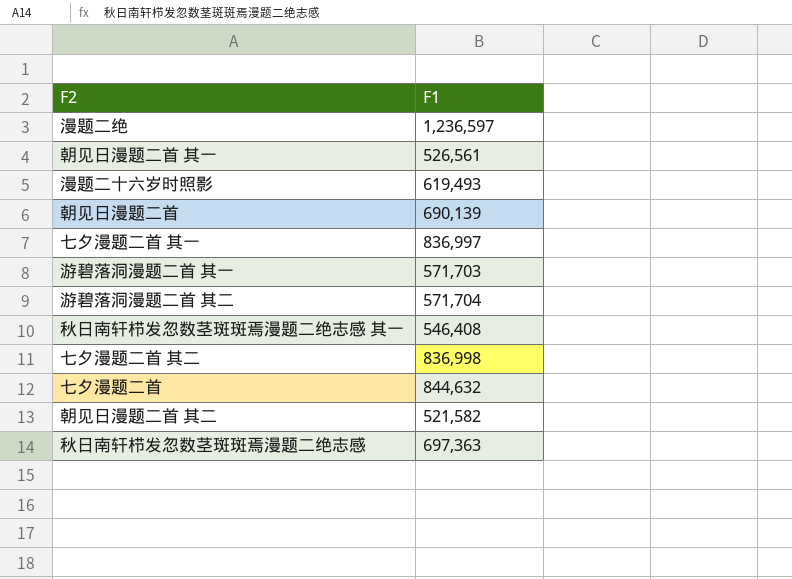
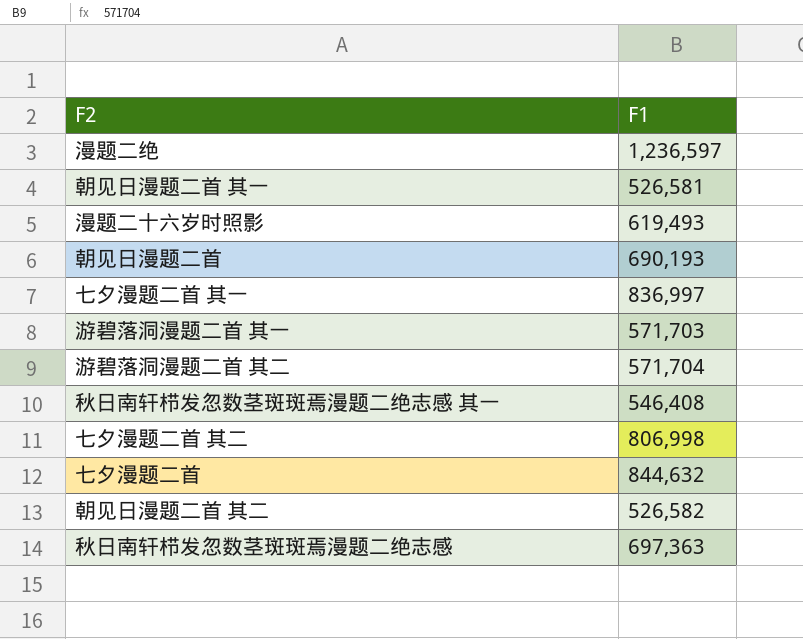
朝见日漫题二首 其一 | F1: 526,561 -> 526,581
朝见日漫题二首 | F1: 690,139 -> 690,193
七夕漫题二首 其二 | F1: 836,998 -> 806,998
朝见日漫题二首 其二 | F1: 521,582 -> 526,582

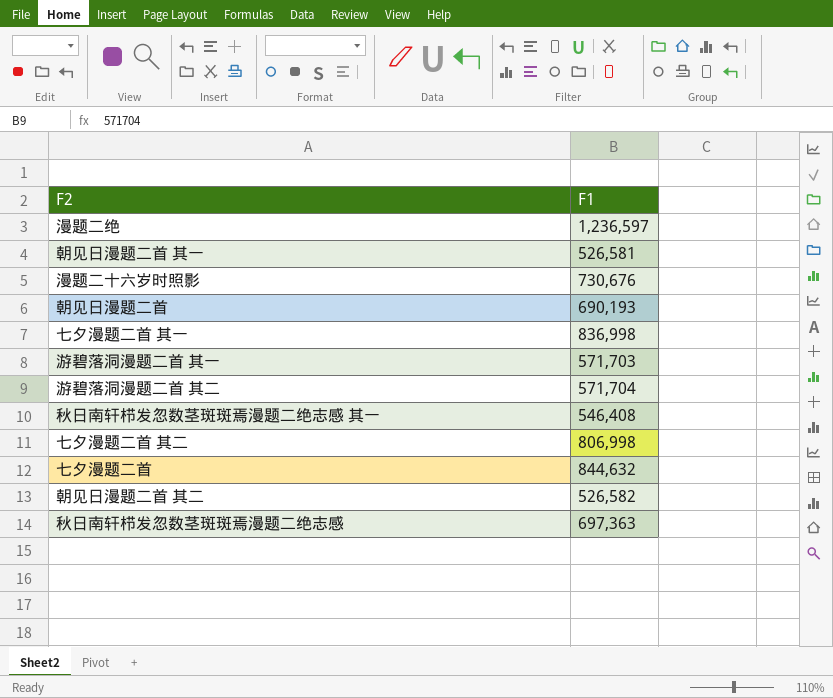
漫题二十六岁时照影 | F1: 619,493 -> 730,676
七夕漫题二首 其一 | F1: 836,997 -> 836,998

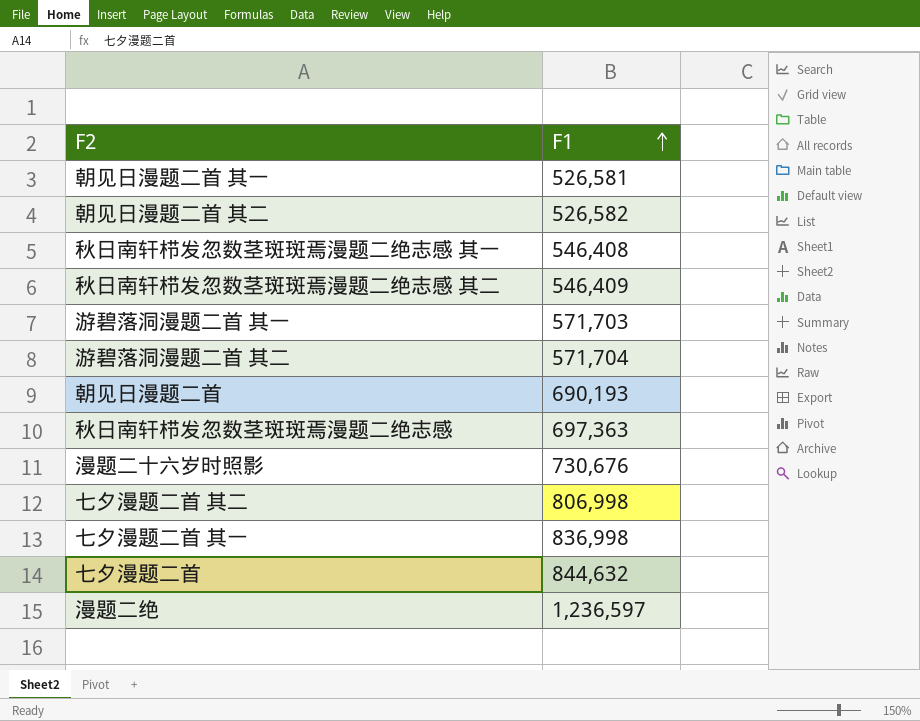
row order: none -> F1 ascending
row 秋日南轩栉发忽数茎斑斑焉漫题二绝志感 其二: none -> 546,409

